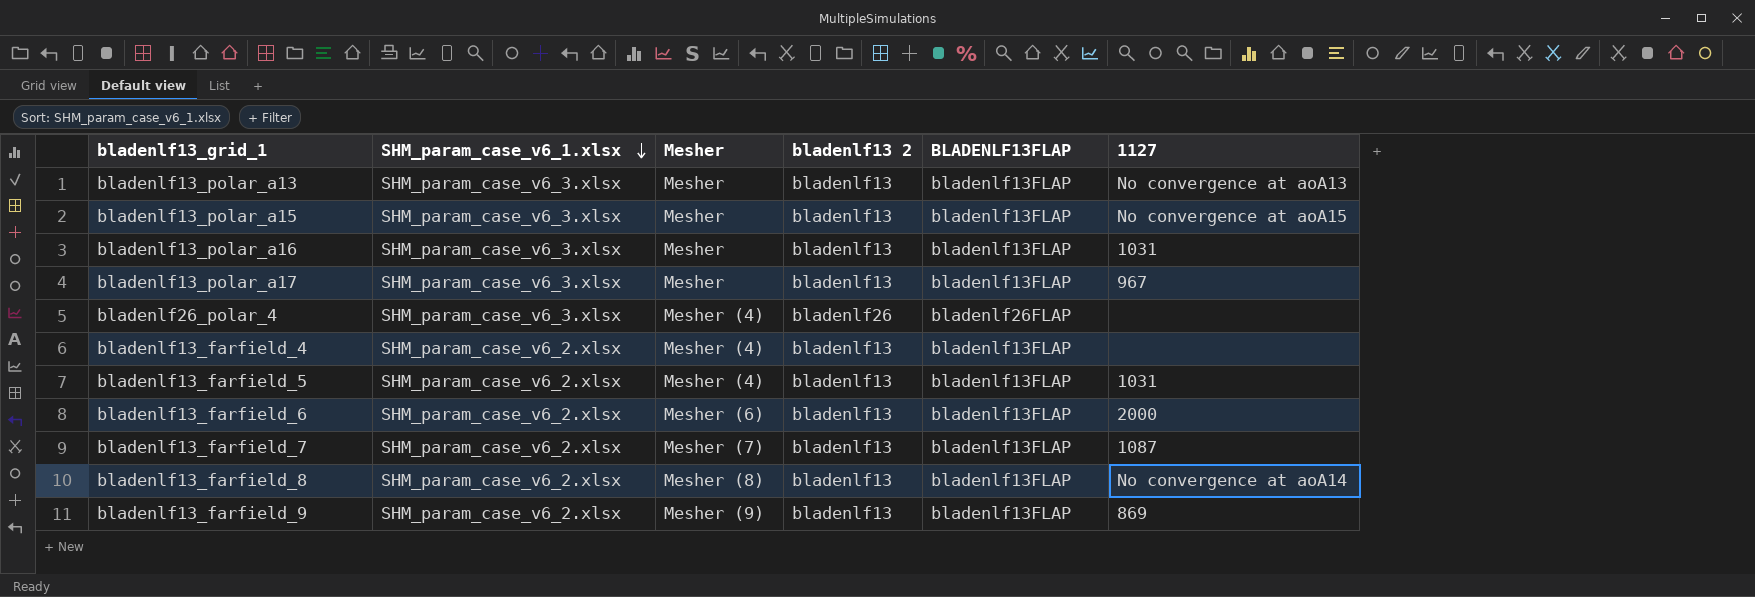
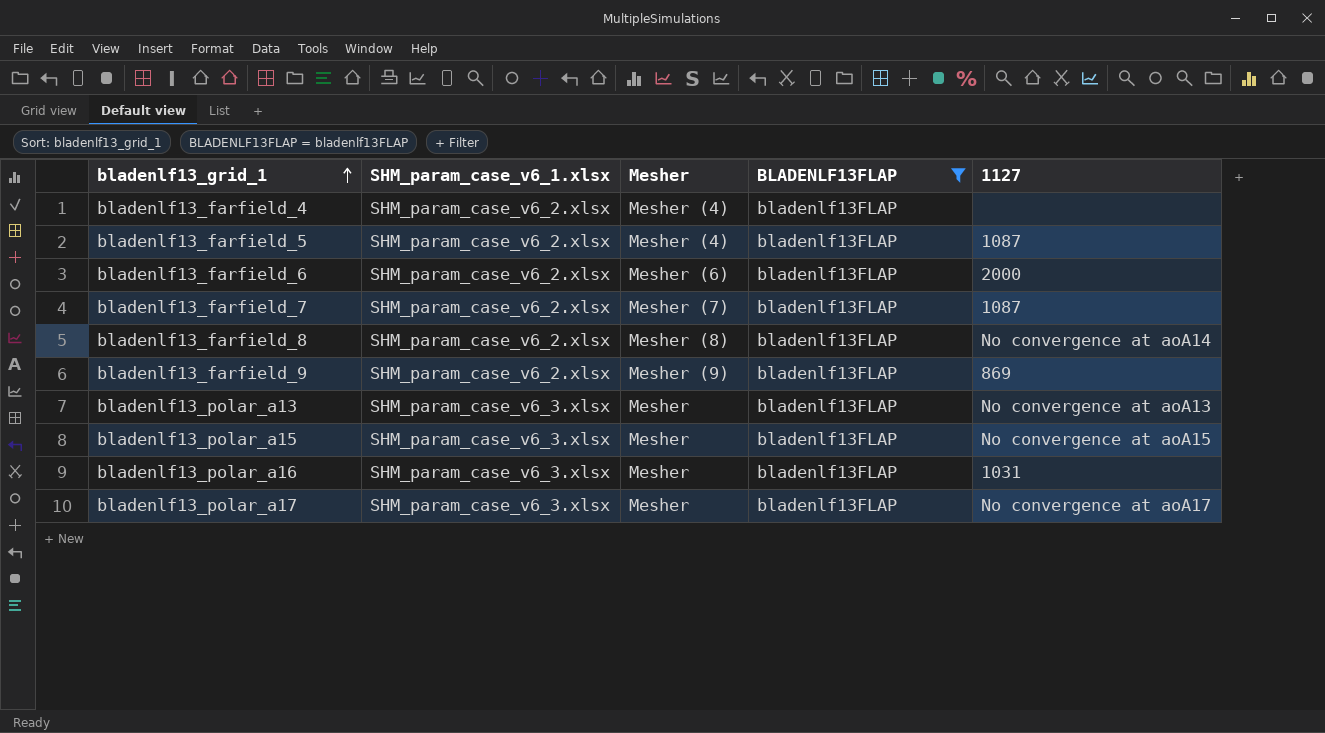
filter: none -> BLADENLF13FLAP = bladenlf13FLAP
row order: SHM_param_case_v6_1.xlsx descending -> bladenlf13_grid_1 ascending
column bladenlf13 2 | position: 4 -> none
bladenlf13_farfield_5 | 1127: 1031 -> 1087
bladenlf13_polar_a17 | 1127: 967 -> No convergence at aoA17

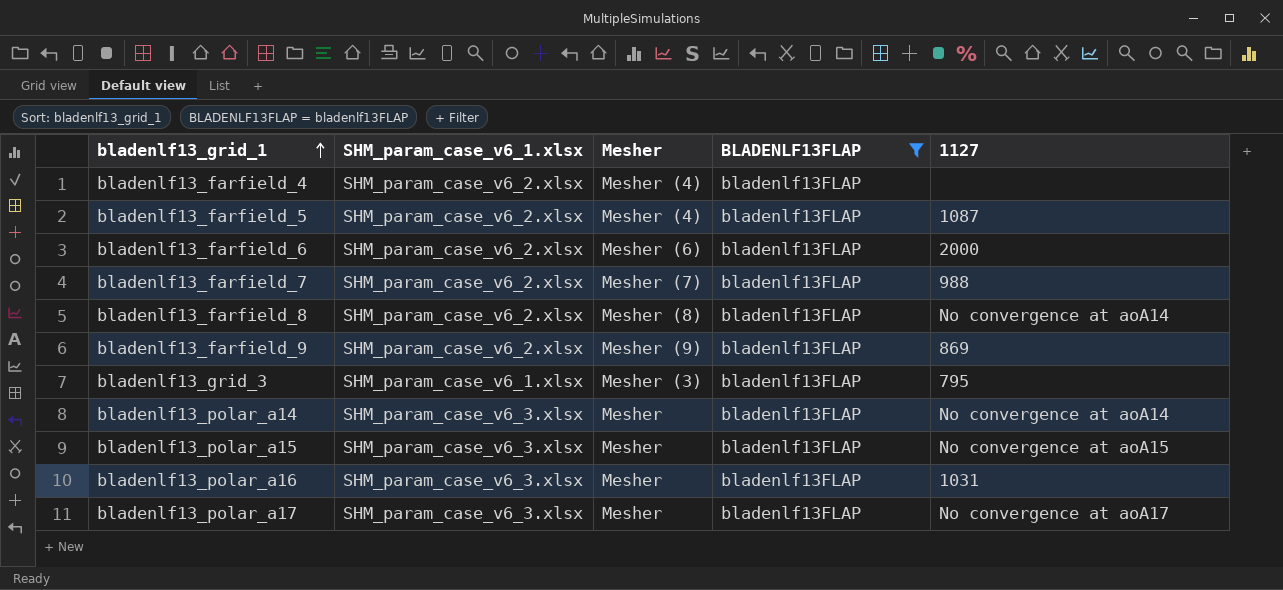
row bladenlf13_polar_a13: SHM_param_case_v6_3.xlsx | Mesher | bladenlf13FLAP | No convergence at aoA13 -> none
bladenlf13_farfield_7 | 1127: 1087 -> 988
row bladenlf13_grid_3: none -> SHM_param_case_v6_1.xlsx | Mesher (3) | bladenlf13FLAP | 795
row bladenlf13_polar_a14: none -> SHM_param_case_v6_3.xlsx | Mesher | bladenlf13FLAP | No convergence at aoA14

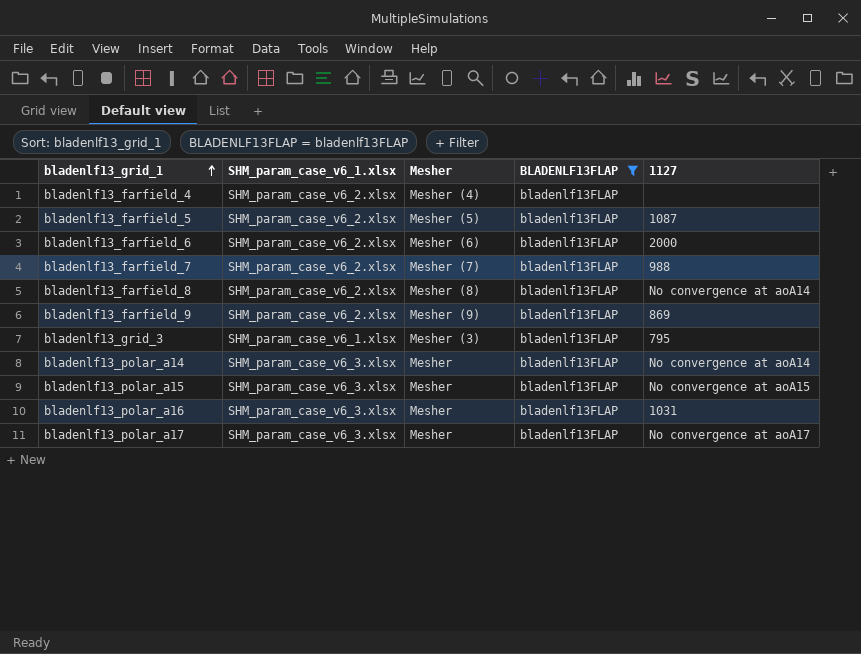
bladenlf13_farfield_5 | Mesher: Mesher (4) -> Mesher (5)

